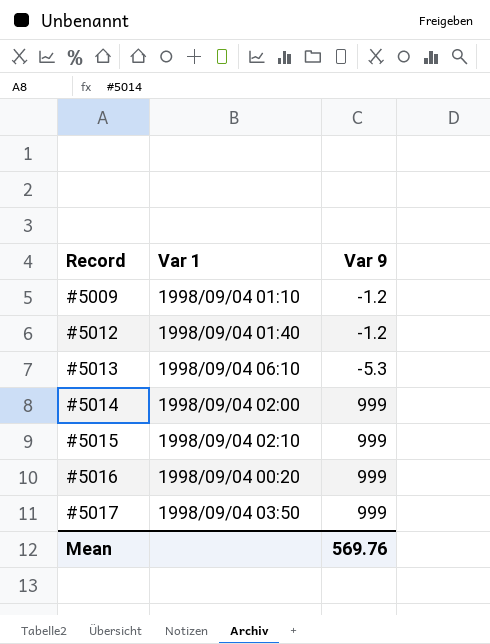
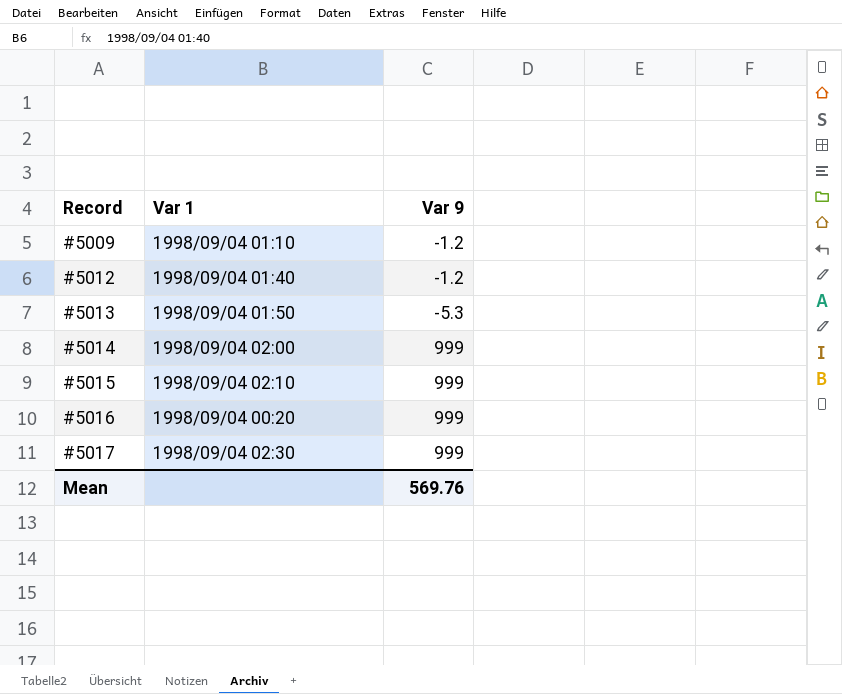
#5013 | Var 1: 1998/09/04 06:10 -> 1998/09/04 01:50
#5017 | Var 1: 1998/09/04 03:50 -> 1998/09/04 02:30

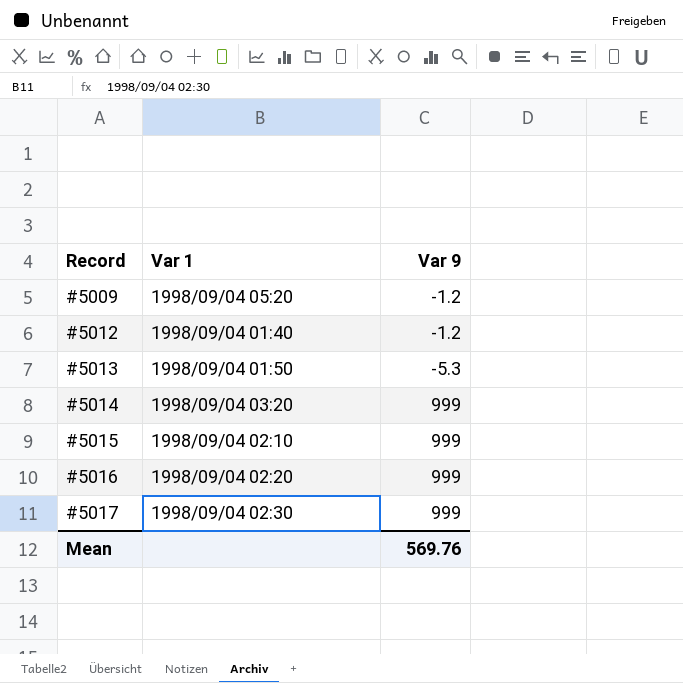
#5009 | Var 1: 1998/09/04 01:10 -> 1998/09/04 05:20
#5014 | Var 1: 1998/09/04 02:00 -> 1998/09/04 03:20
#5016 | Var 1: 1998/09/04 00:20 -> 1998/09/04 02:20

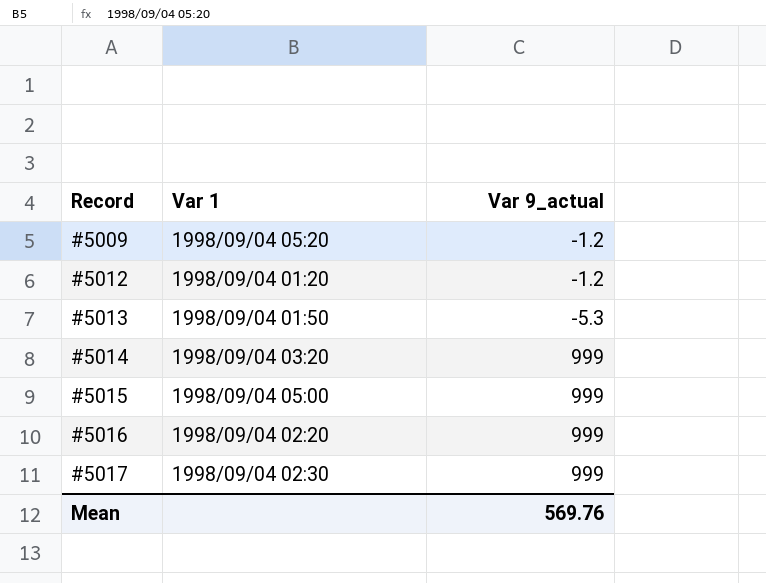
column name: Var 9 -> Var 9_actual
#5012 | Var 1: 1998/09/04 01:40 -> 1998/09/04 01:20
#5015 | Var 1: 1998/09/04 02:10 -> 1998/09/04 05:00

